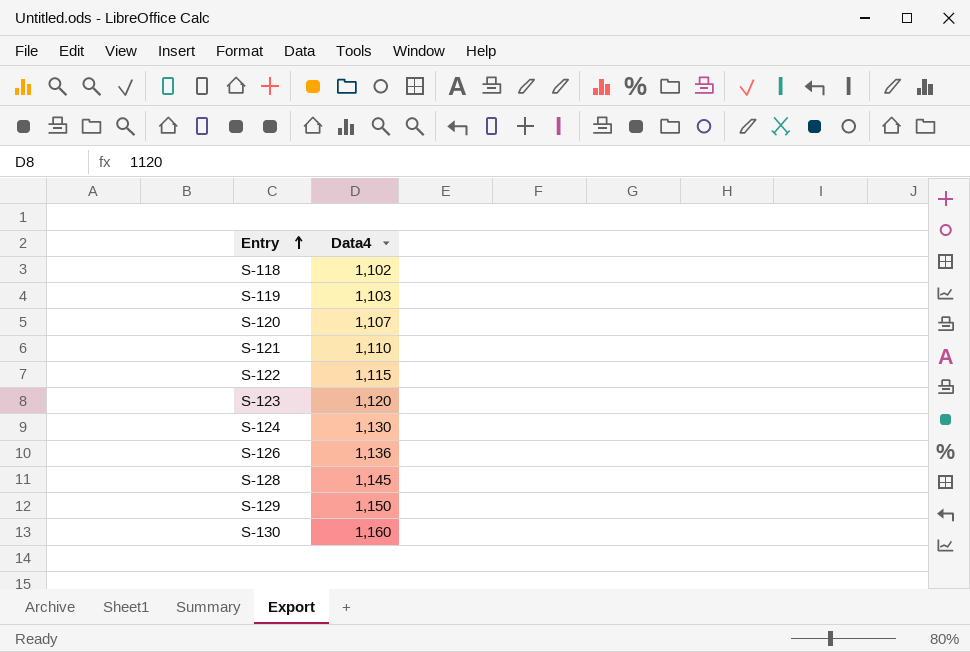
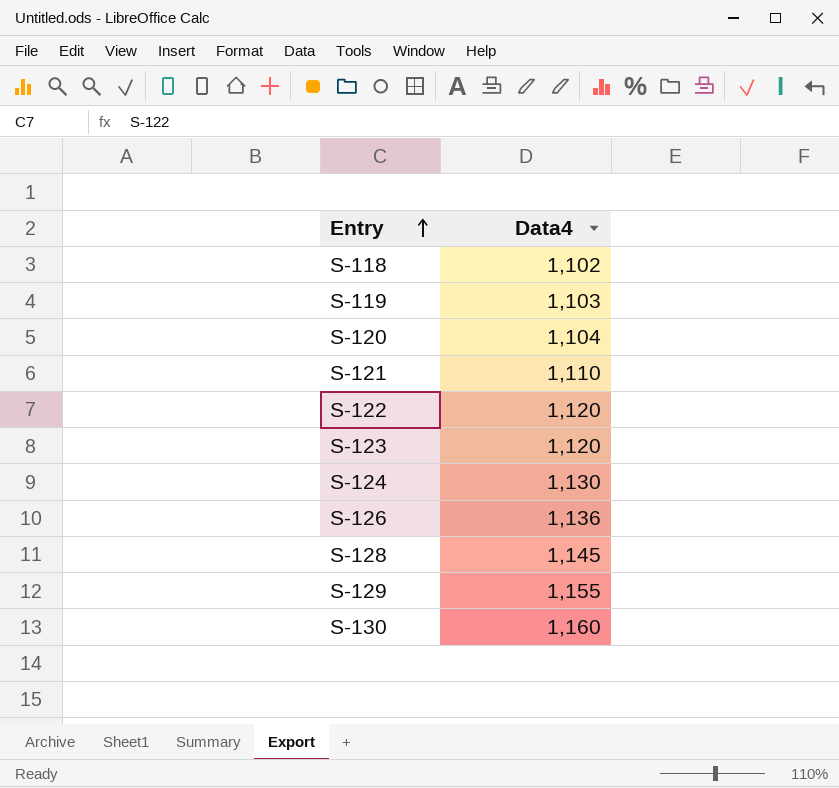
S-120 | Data4: 1,107 -> 1,104
S-122 | Data4: 1,115 -> 1,120
S-129 | Data4: 1,150 -> 1,155

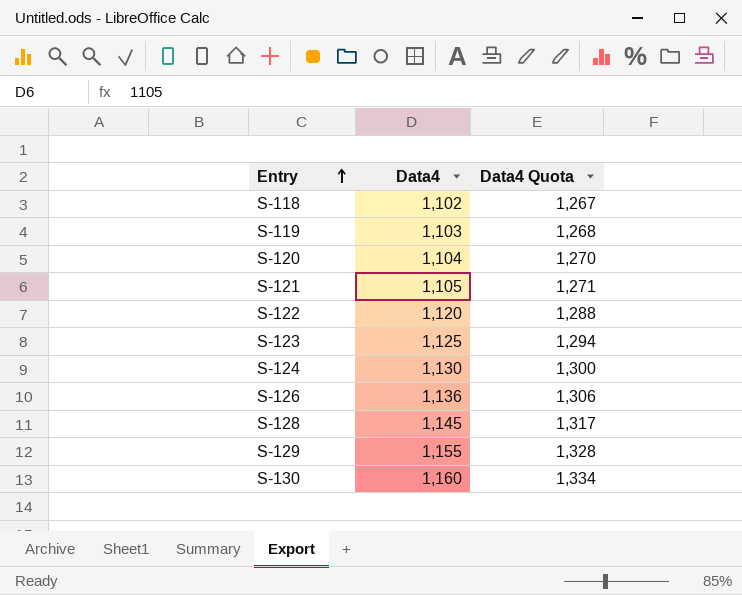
column Data4 Quota | formula: none -> [Data4] * 1.15
S-121 | Data4: 1,110 -> 1,105
S-123 | Data4: 1,120 -> 1,125

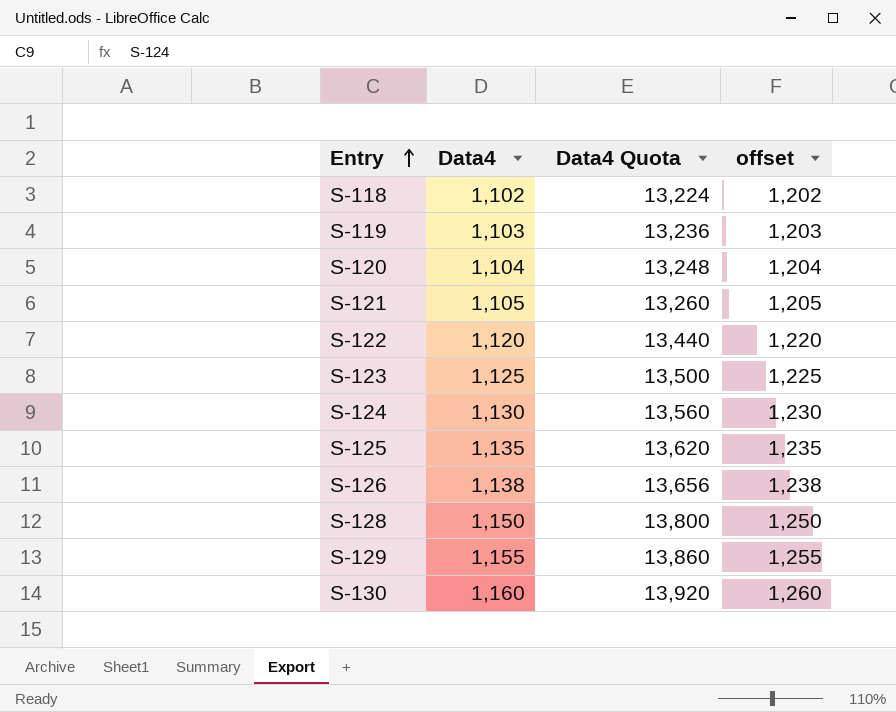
column Data4 Quota | formula: [Data4] * 1.15 -> [Data4] * 12
column offset | formula: none -> [Data4] + 100
row S-125: none -> 1,135 | 13,620 | 1,235
S-126 | Data4: 1,136 -> 1,138
S-128 | Data4: 1,145 -> 1,150

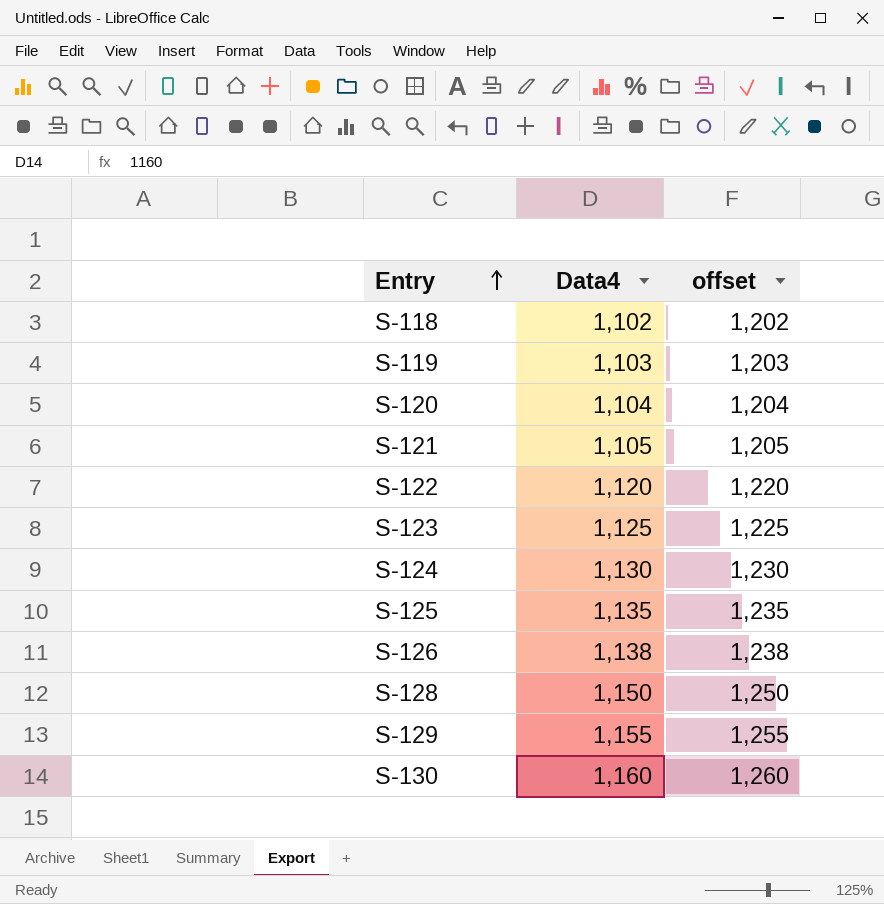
column Data4 Quota | formula: [Data4] * 12 -> none

